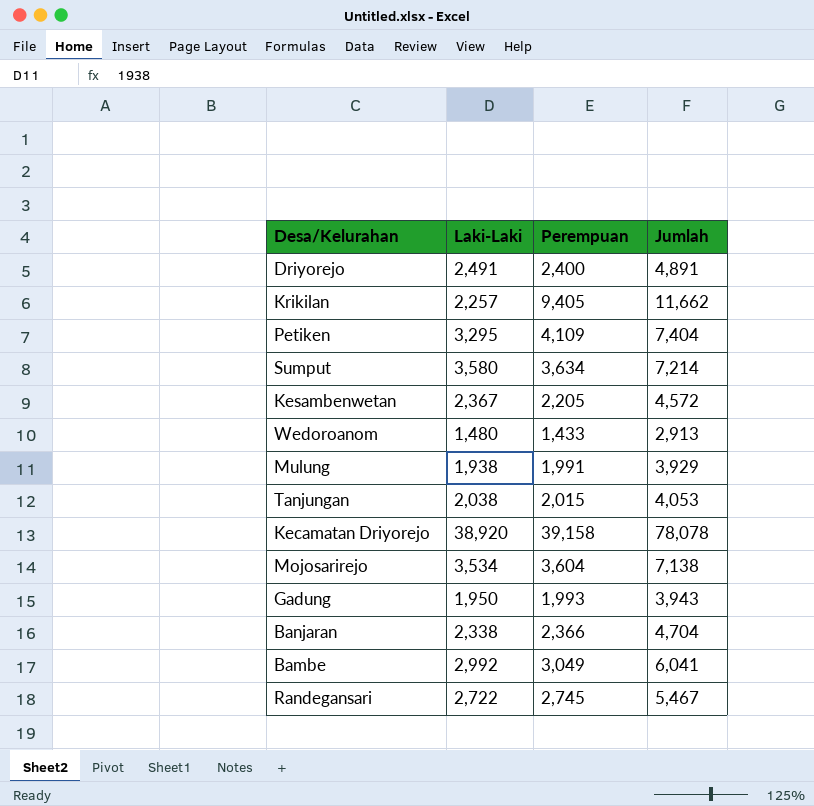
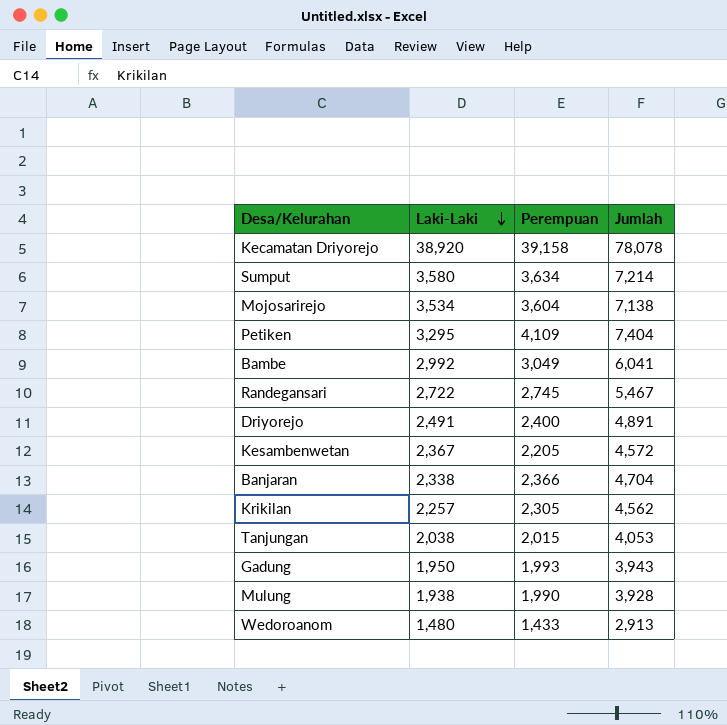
row order: none -> Laki-Laki descending
Krikilan | Perempuan: 9,405 -> 2,305
Krikilan | Jumlah: 11,662 -> 4,562
Mulung | Perempuan: 1,991 -> 1,990
Mulung | Jumlah: 3,929 -> 3,928

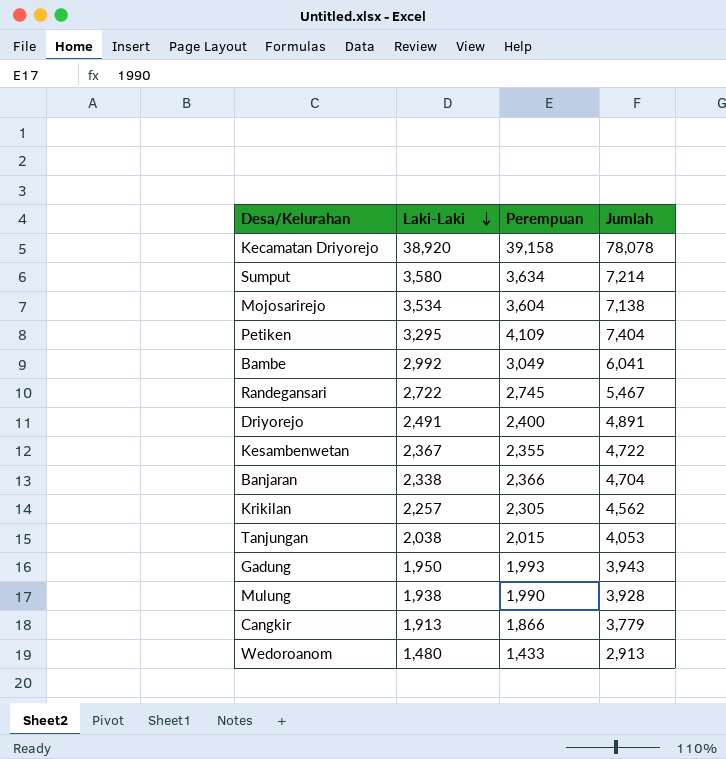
Kesambenwetan | Perempuan: 2,205 -> 2,355
Kesambenwetan | Jumlah: 4,572 -> 4,722
row Cangkir: none -> 1,913 | 1,866 | 3,779

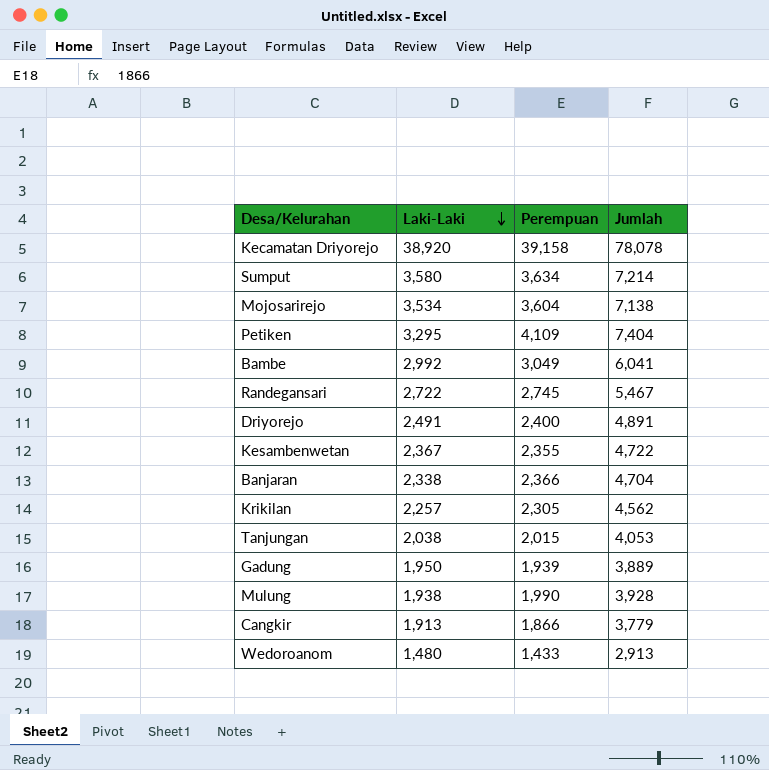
Gadung | Perempuan: 1,993 -> 1,939
Gadung | Jumlah: 3,943 -> 3,889

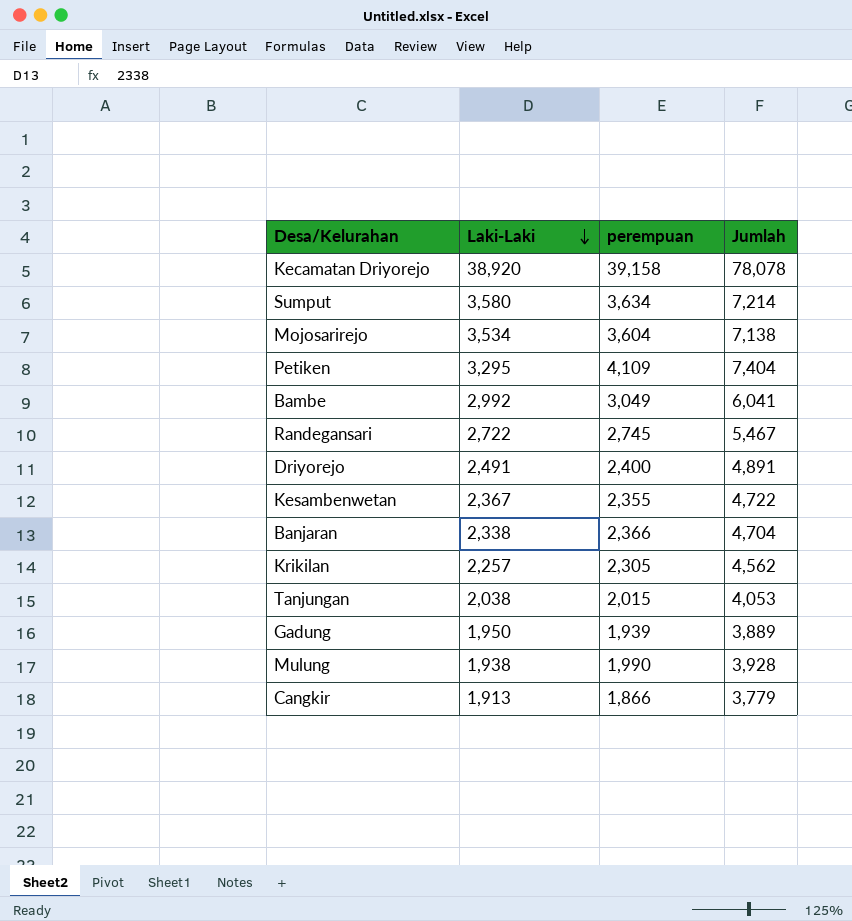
column name: Perempuan -> perempuan
row Wedoroanom: 1,480 | 1,433 | 2,913 -> none

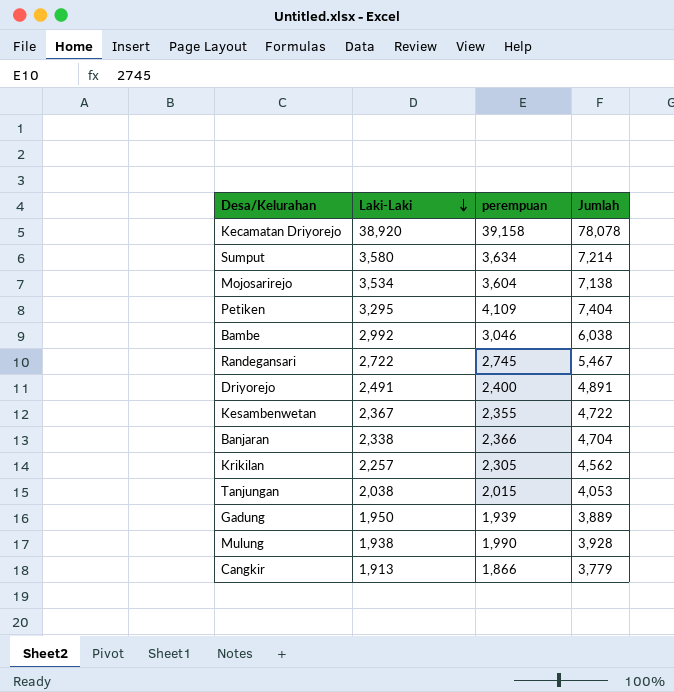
Bambe | perempuan: 3,049 -> 3,046
Bambe | Jumlah: 6,041 -> 6,038

